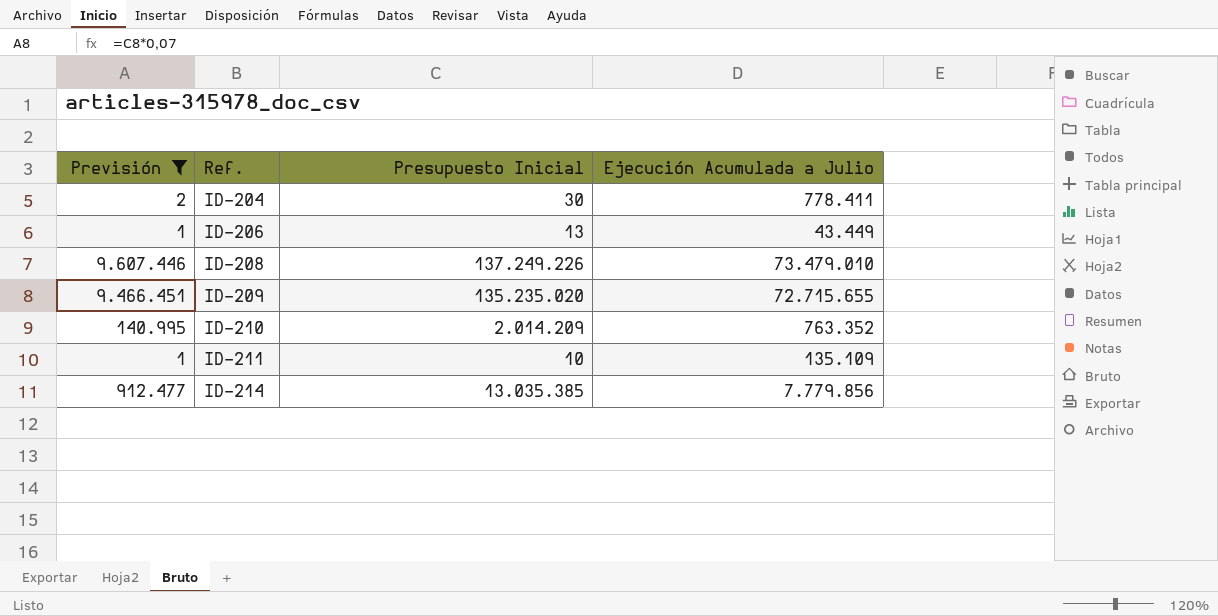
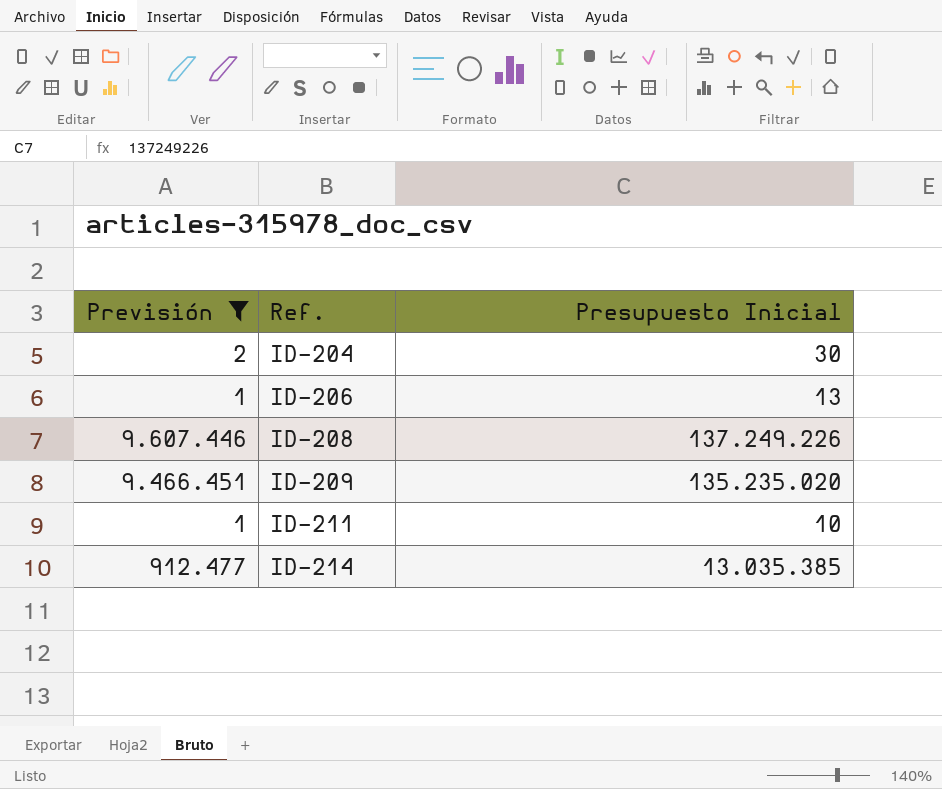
column Ejecución Acumulada a Julio | position: 4 -> none
row ID-210: 140.995 | 2.014.209 | 763.352 -> none

